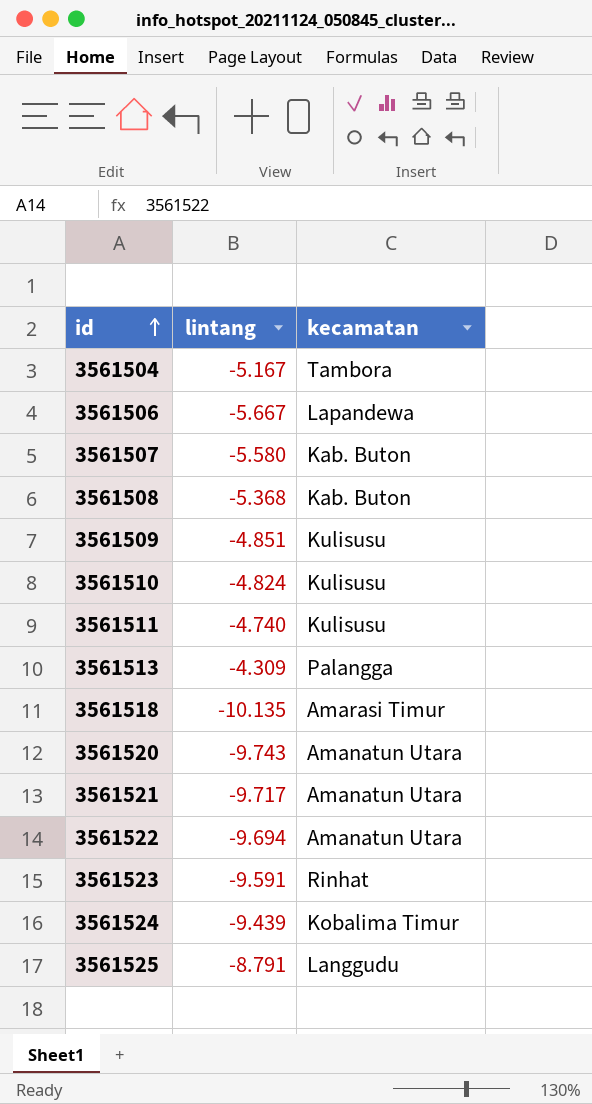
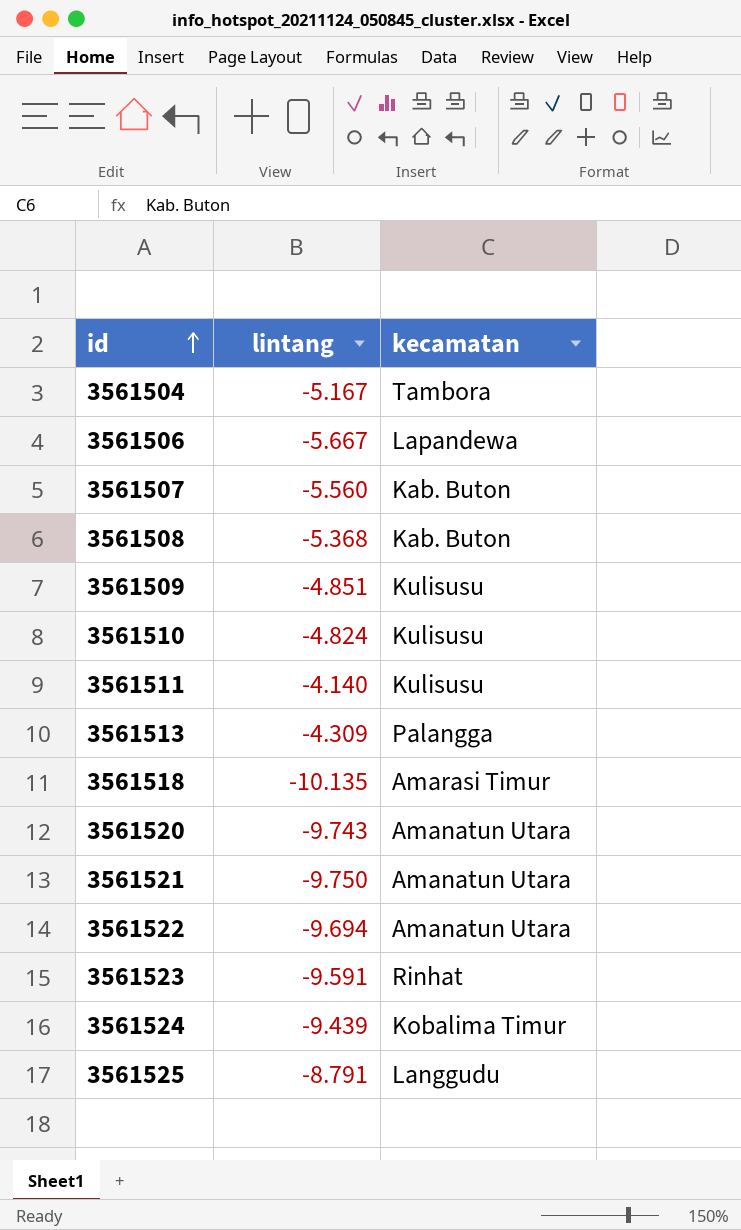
3561507 | lintang: -5.580 -> -5.560
3561511 | lintang: -4.740 -> -4.140
3561521 | lintang: -9.717 -> -9.750

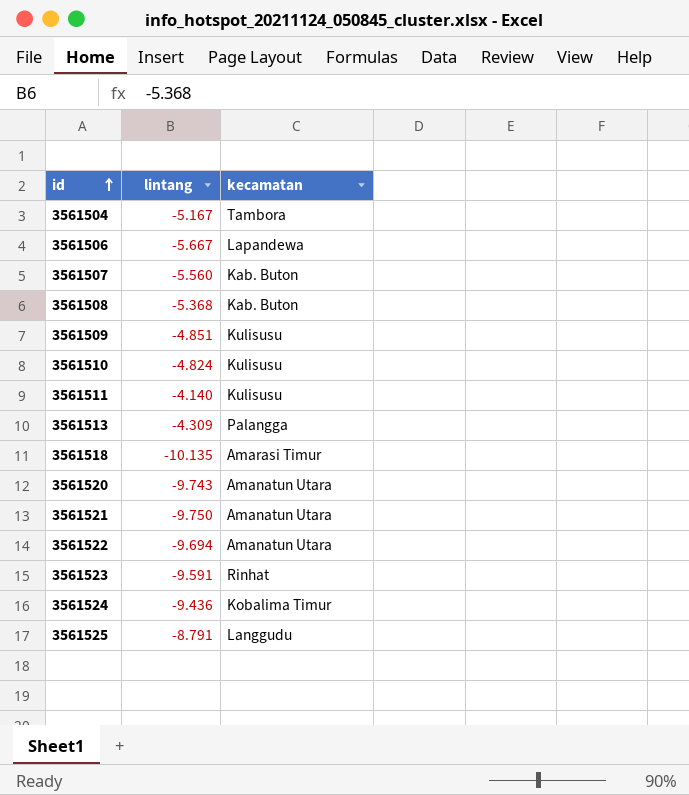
3561524 | lintang: -9.439 -> -9.436

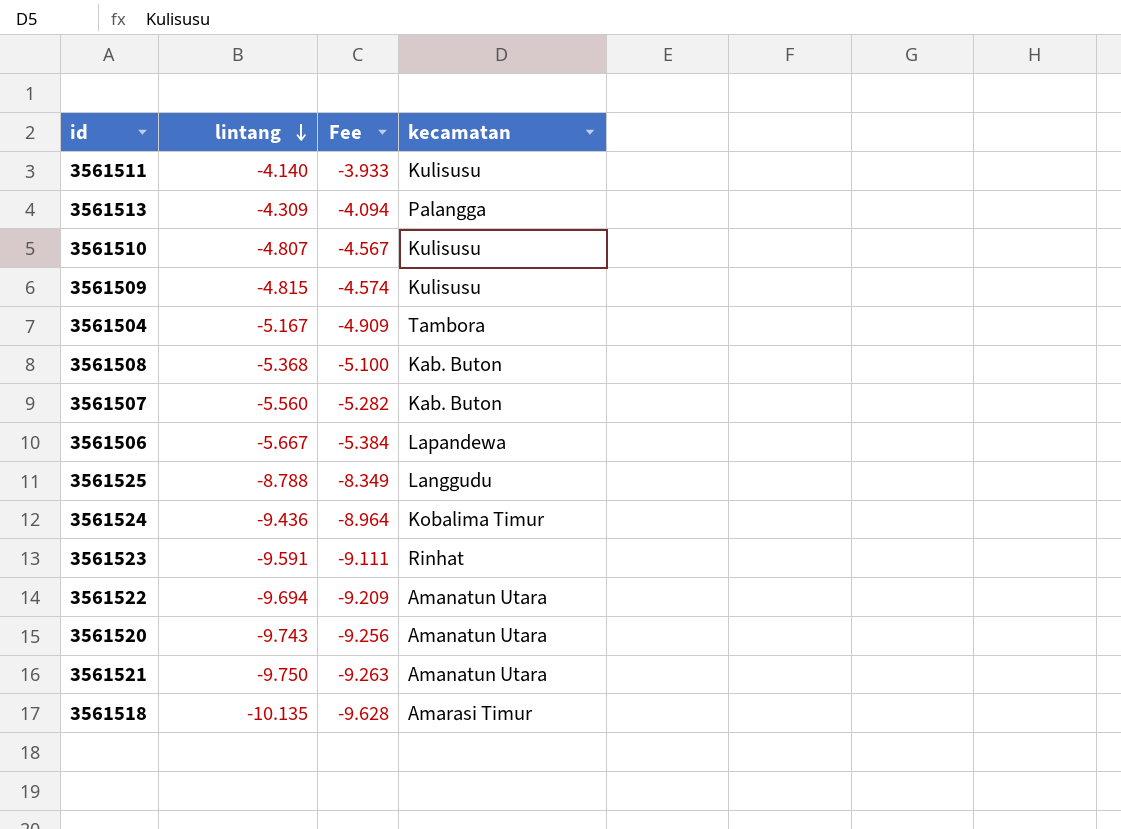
row order: id ascending -> lintang descending
column Fee | formula: none -> [lintang] * 0.95
3561510 | lintang: -4.824 -> -4.807
3561509 | lintang: -4.851 -> -4.815
3561525 | lintang: -8.791 -> -8.788

